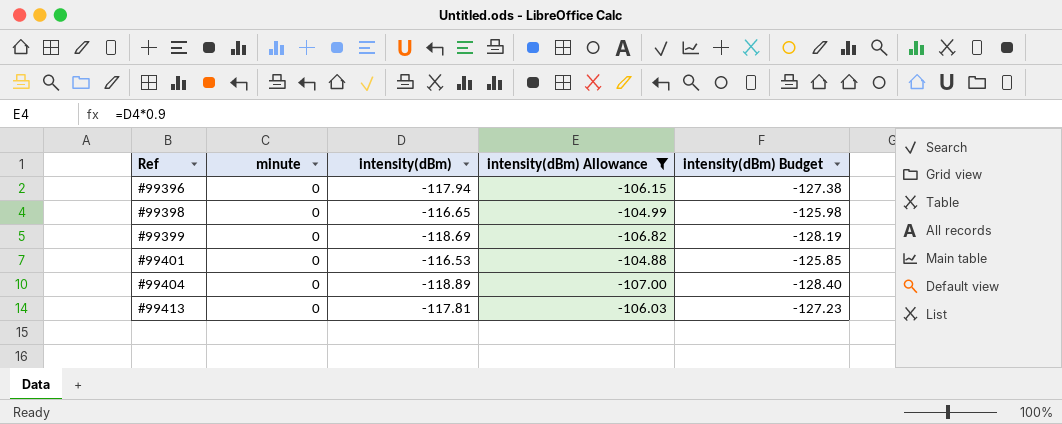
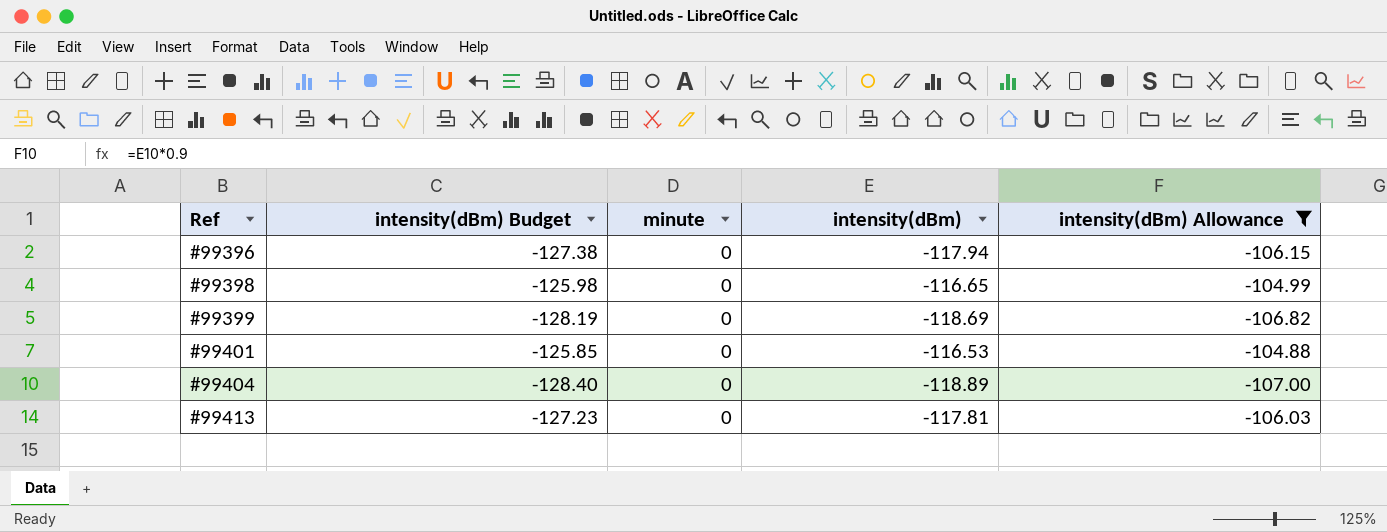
column intensity(dBm) Budget | position: 5 -> 2

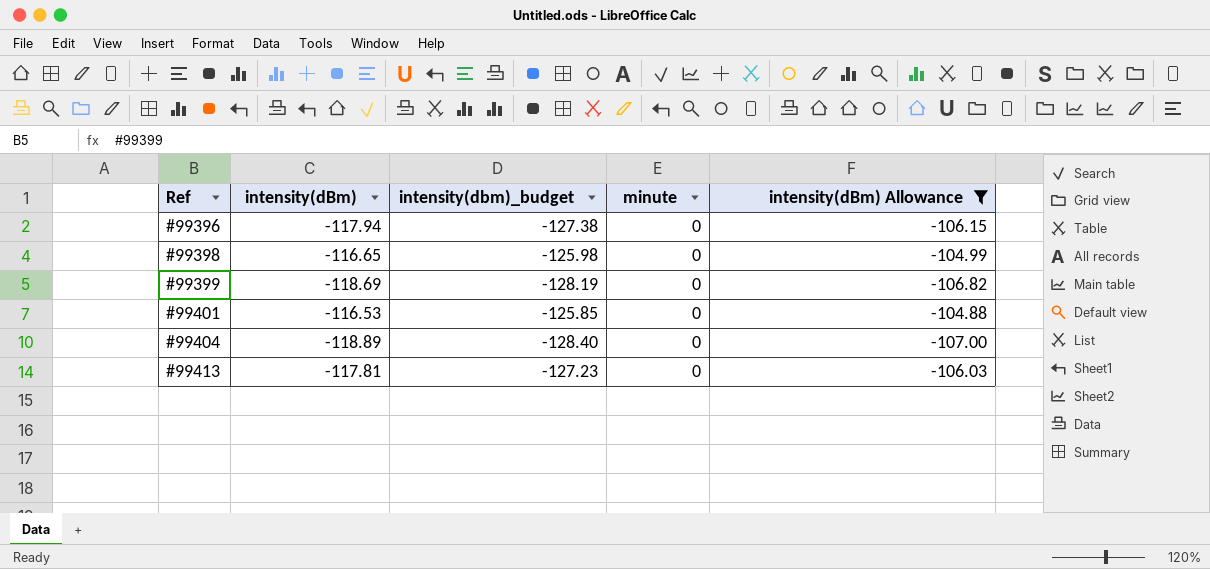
column intensity(dBm) | position: 4 -> 2
column name: intensity(dBm) Budget -> intensity(dbm)_budget

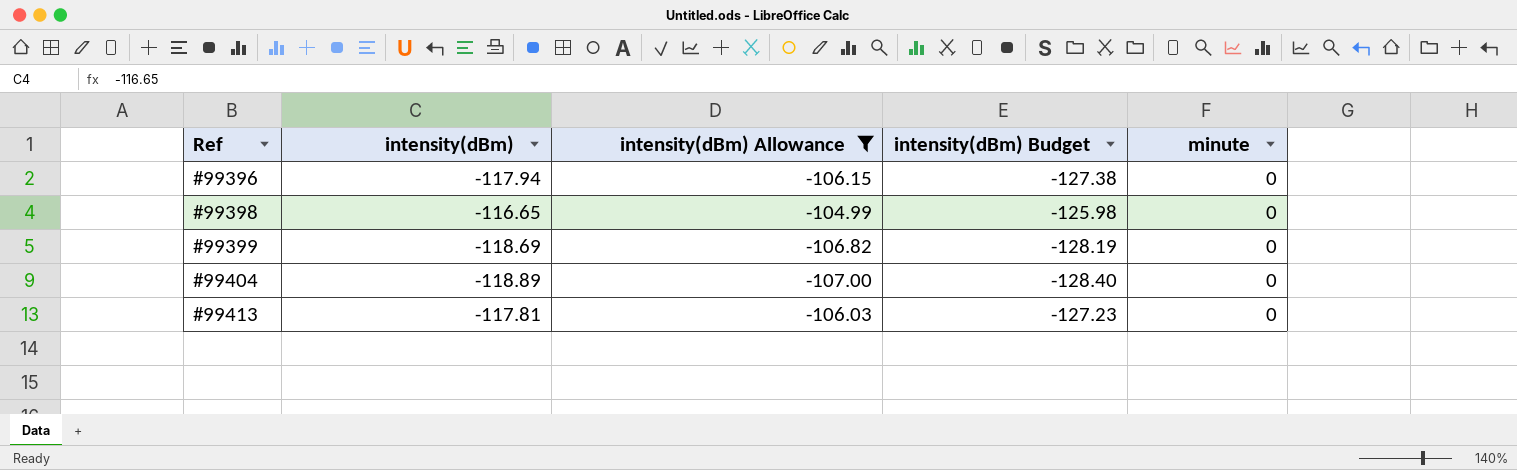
column intensity(dBm) Allowance | position: 5 -> 3
column name: intensity(dbm)_budget -> intensity(dBm) Budget
row #99401: -116.53 | -125.85 | 0 | -104.88 -> none

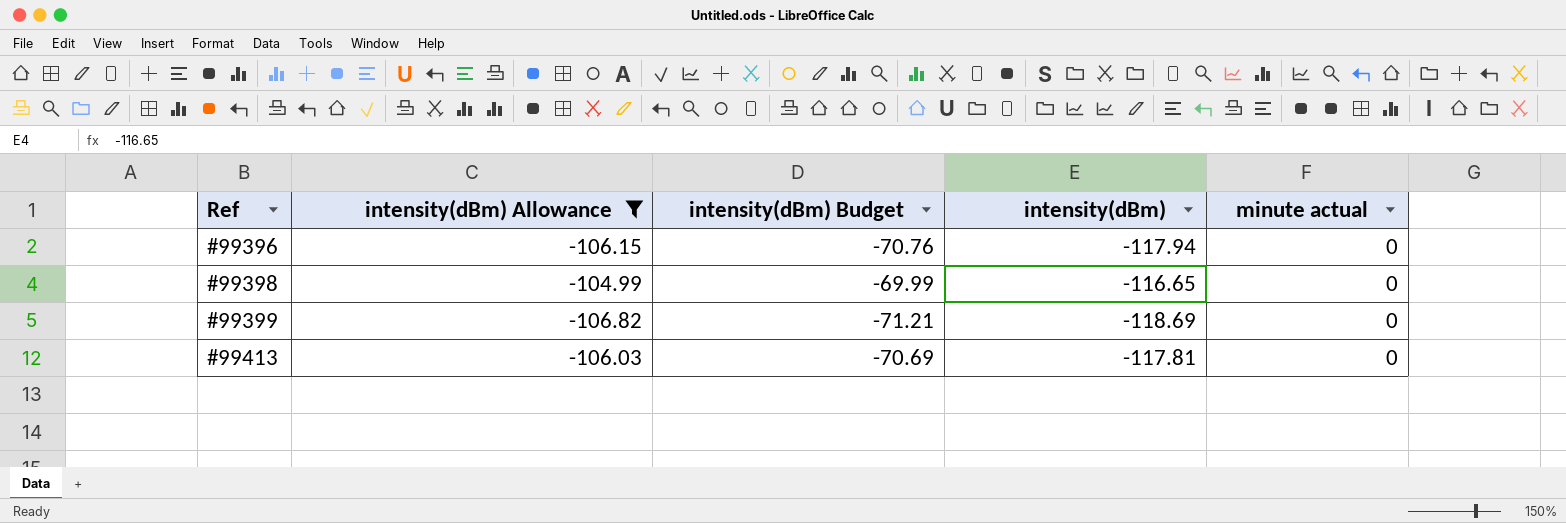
column intensity(dBm) Budget | formula: [intensity(dBm)] * 1.08 -> [intensity(dBm)] * 0.6
column intensity(dBm) | position: 2 -> 4
column name: minute -> minute actual
row #99404: -118.89 | -107.00 | -128.40 | 0 -> none

